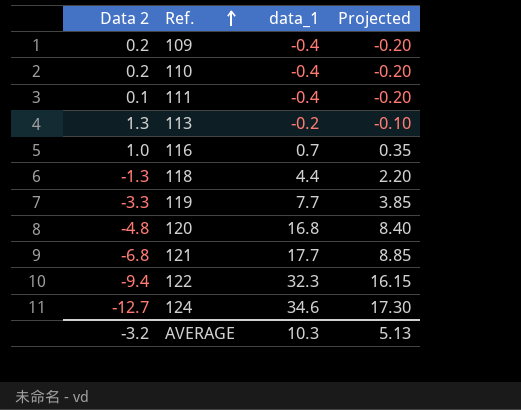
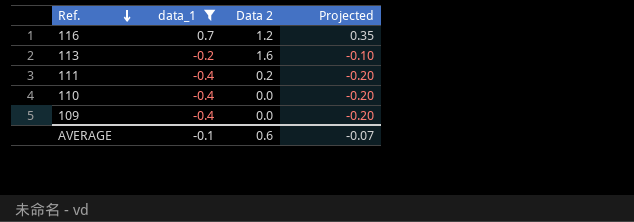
filter: none -> data_1 <= 0.7
row order: Ref. ascending -> Ref. descending
column Data 2 | position: 1 -> 3
116 | Data 2: 1.0 -> 1.2
113 | Data 2: 1.3 -> 1.6
111 | Data 2: 0.1 -> 0.2
110 | Data 2: 0.2 -> 0.0
109 | Data 2: 0.2 -> 0.0
AVERAGE | data_1: 10.3 -> -0.1
AVERAGE | Data 2: -3.2 -> 0.6
AVERAGE | Projected: 5.13 -> -0.07

